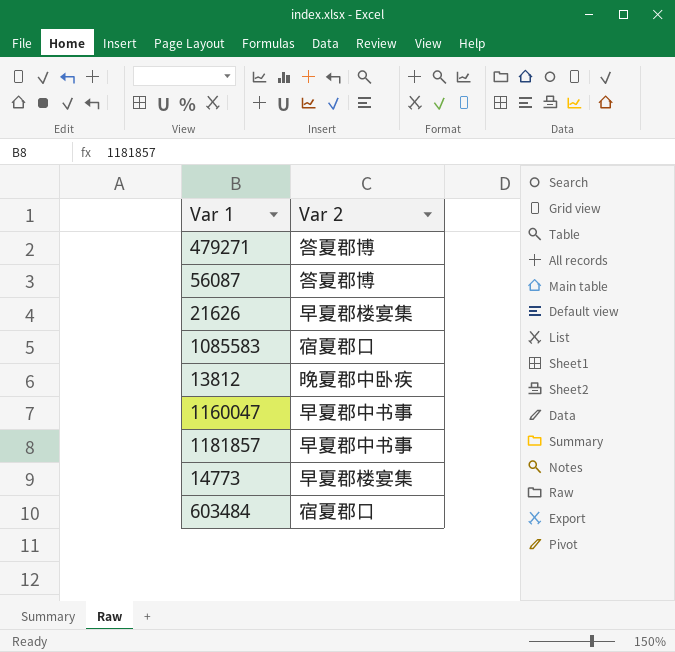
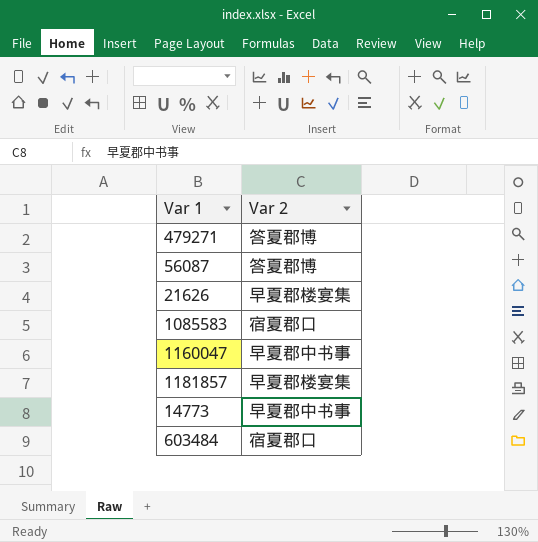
row 13812: 晚夏郡中卧疾 -> none
1181857 | Var 2: 早夏郡中书事 -> 早夏郡楼宴集
14773 | Var 2: 早夏郡楼宴集 -> 早夏郡中书事

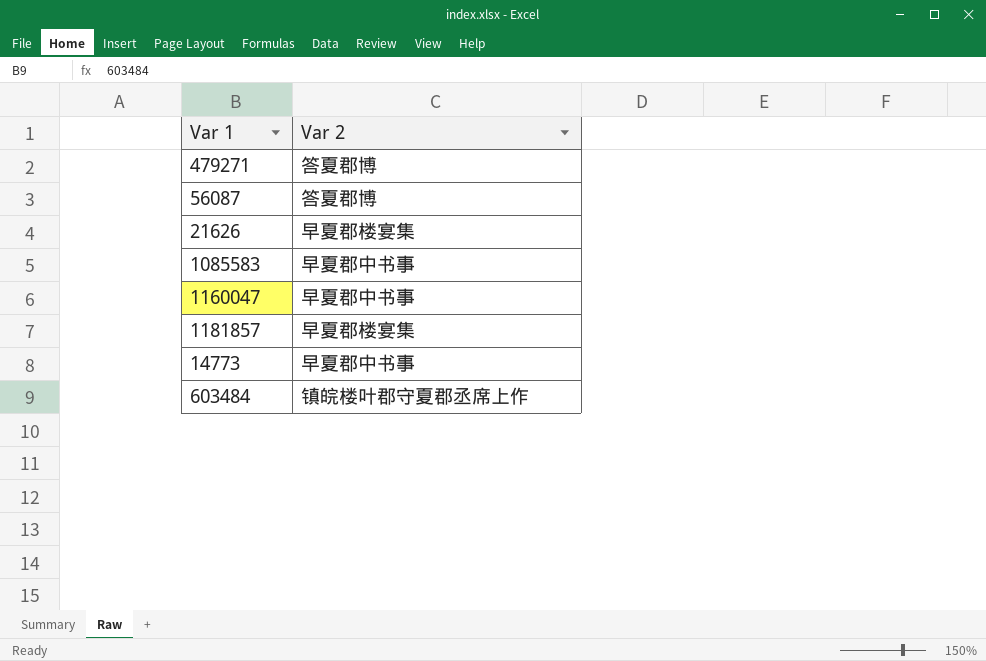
1085583 | Var 2: 宿夏郡口 -> 早夏郡中书事
603484 | Var 2: 宿夏郡口 -> 镇皖楼叶郡守夏郡丞席上作

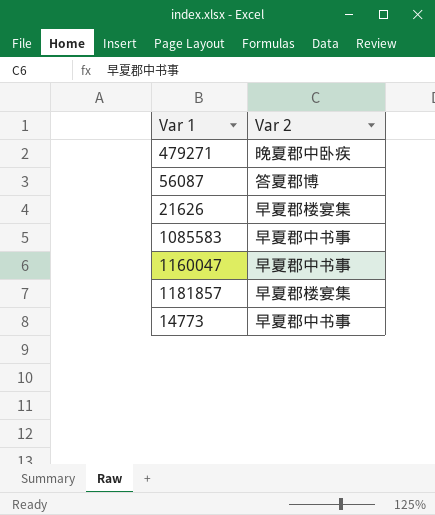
row 603484: 镇皖楼叶郡守夏郡丞席上作 -> none
479271 | Var 2: 答夏郡博 -> 晚夏郡中卧疾

